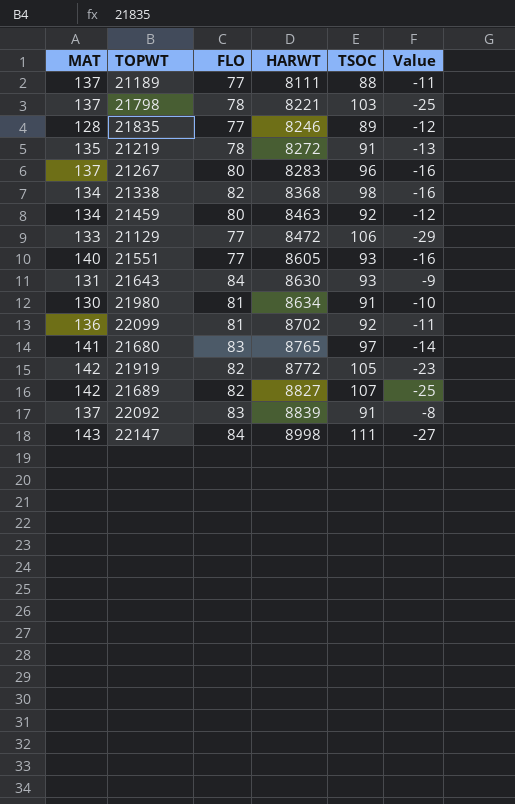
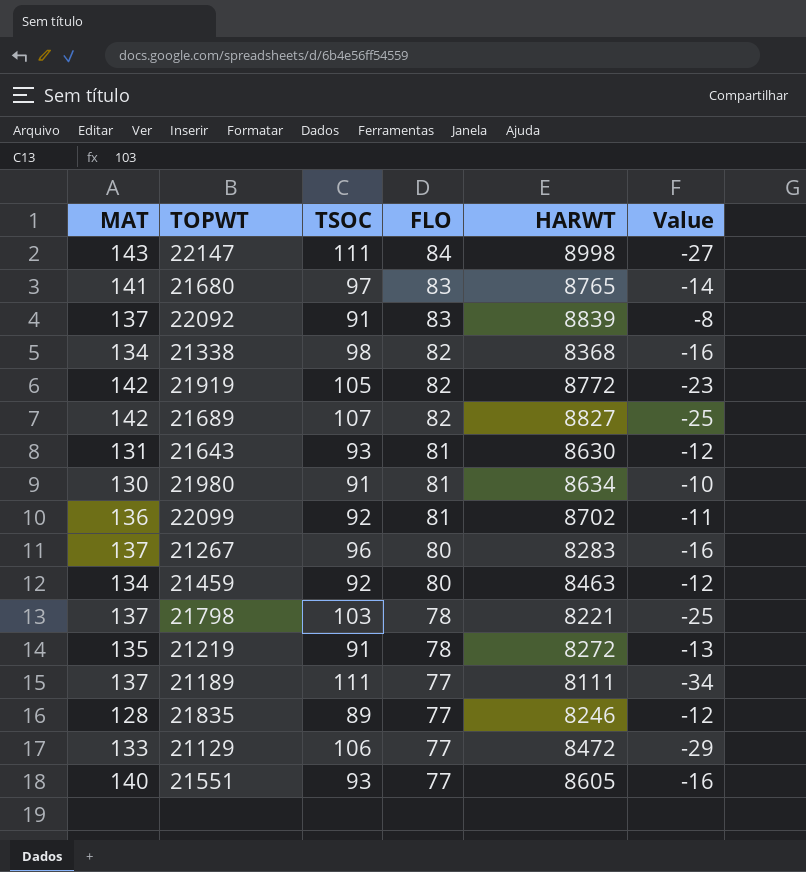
row order: HARWT ascending -> FLO descending
column TSOC | position: 5 -> 3
21643 | FLO: 84 -> 81
21643 | Value: -9 -> -12
21189 | TSOC: 88 -> 111
21189 | Value: -11 -> -34

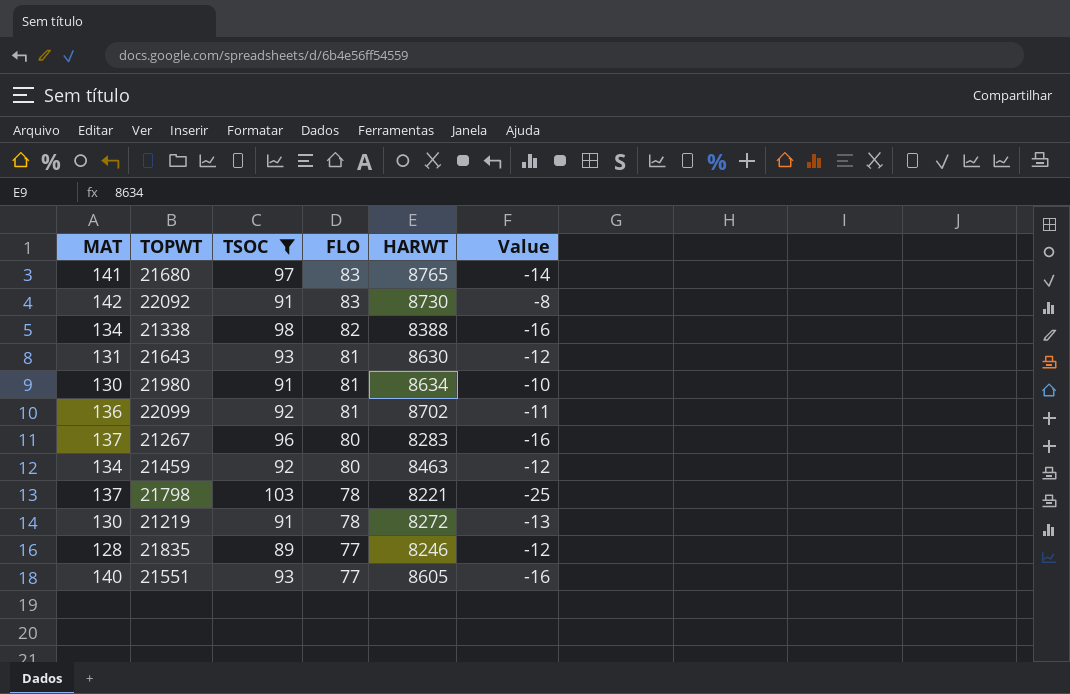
filter: none -> TSOC <= 103
22092 | MAT: 137 -> 142
22092 | HARWT: 8839 -> 8730
21338 | HARWT: 8368 -> 8388
21219 | MAT: 135 -> 130

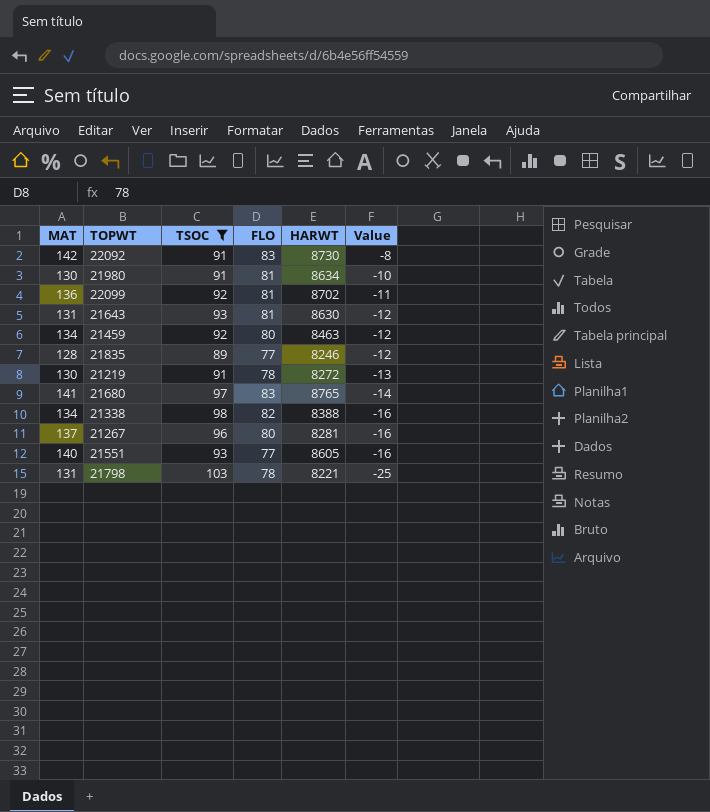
row order: FLO descending -> Value descending
21267 | HARWT: 8283 -> 8281
21798 | MAT: 137 -> 131

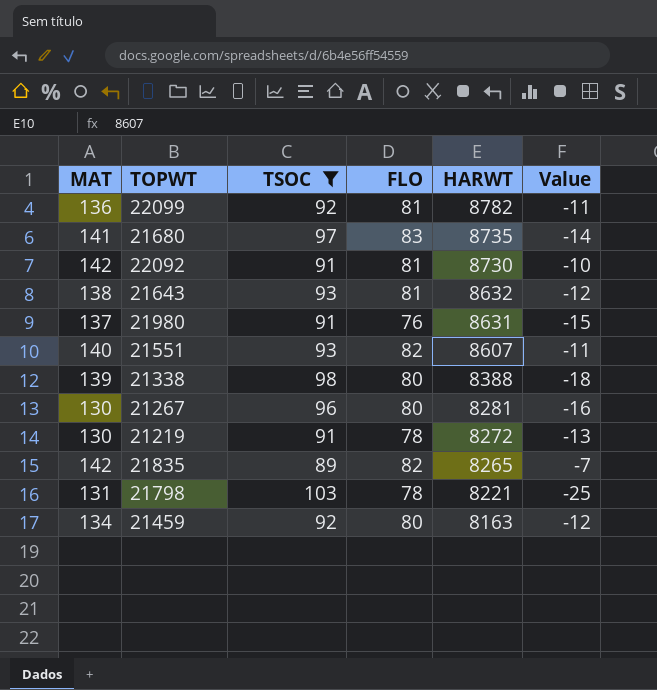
row order: Value descending -> HARWT descending
22099 | HARWT: 8702 -> 8782
21680 | HARWT: 8765 -> 8735
22092 | FLO: 83 -> 81
22092 | Value: -8 -> -10
21643 | MAT: 131 -> 138
21643 | HARWT: 8630 -> 8632
21980 | MAT: 130 -> 137
21980 | FLO: 81 -> 76
21980 | HARWT: 8634 -> 8631
21980 | Value: -10 -> -15
21551 | FLO: 77 -> 82
21551 | HARWT: 8605 -> 8607
21551 | Value: -16 -> -11
21338 | MAT: 134 -> 139
21338 | FLO: 82 -> 80
21338 | Value: -16 -> -18
21267 | MAT: 137 -> 130
21835 | MAT: 128 -> 142
21835 | FLO: 77 -> 82
21835 | HARWT: 8246 -> 8265
21835 | Value: -12 -> -7
21459 | HARWT: 8463 -> 8163

